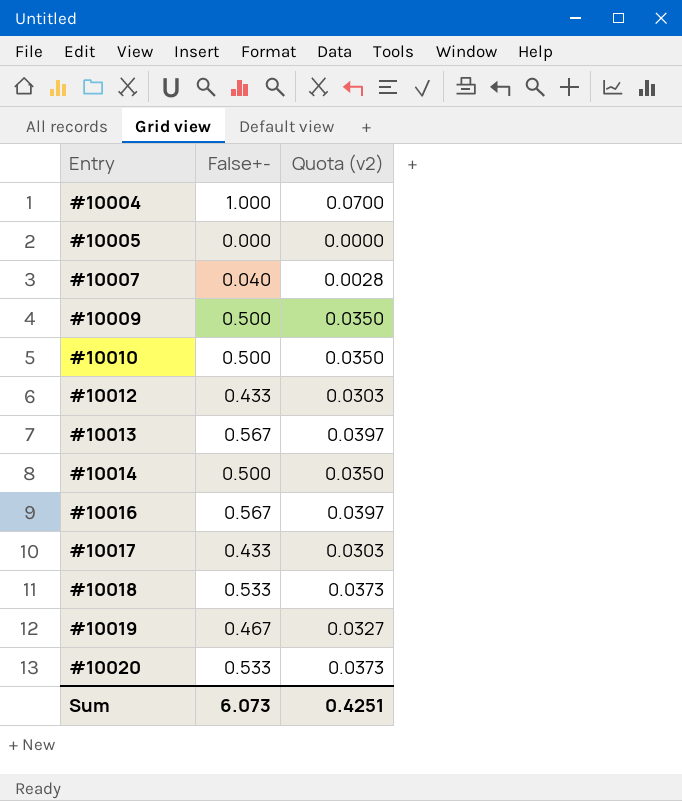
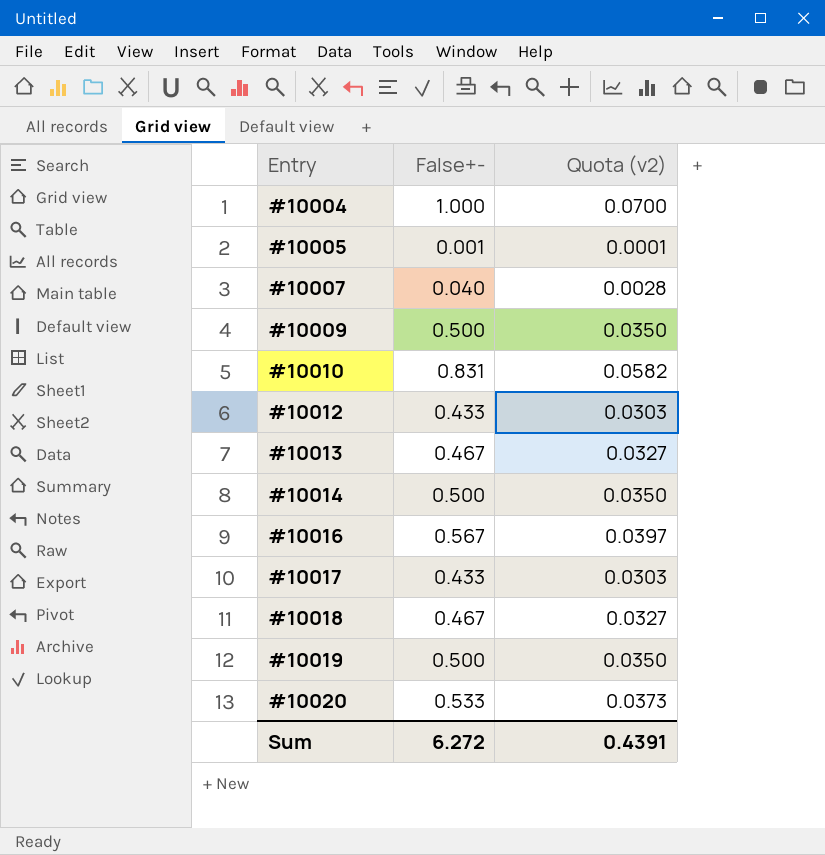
#10005 | False+-: 0.000 -> 0.001
#10005 | Quota (v2): 0.0000 -> 0.0001
#10010 | False+-: 0.500 -> 0.831
#10010 | Quota (v2): 0.0350 -> 0.0582
#10013 | False+-: 0.567 -> 0.467
#10013 | Quota (v2): 0.0397 -> 0.0327
#10018 | False+-: 0.533 -> 0.467
#10018 | Quota (v2): 0.0373 -> 0.0327
#10019 | False+-: 0.467 -> 0.500
#10019 | Quota (v2): 0.0327 -> 0.0350
Sum | False+-: 6.073 -> 6.272
Sum | Quota (v2): 0.4251 -> 0.4391

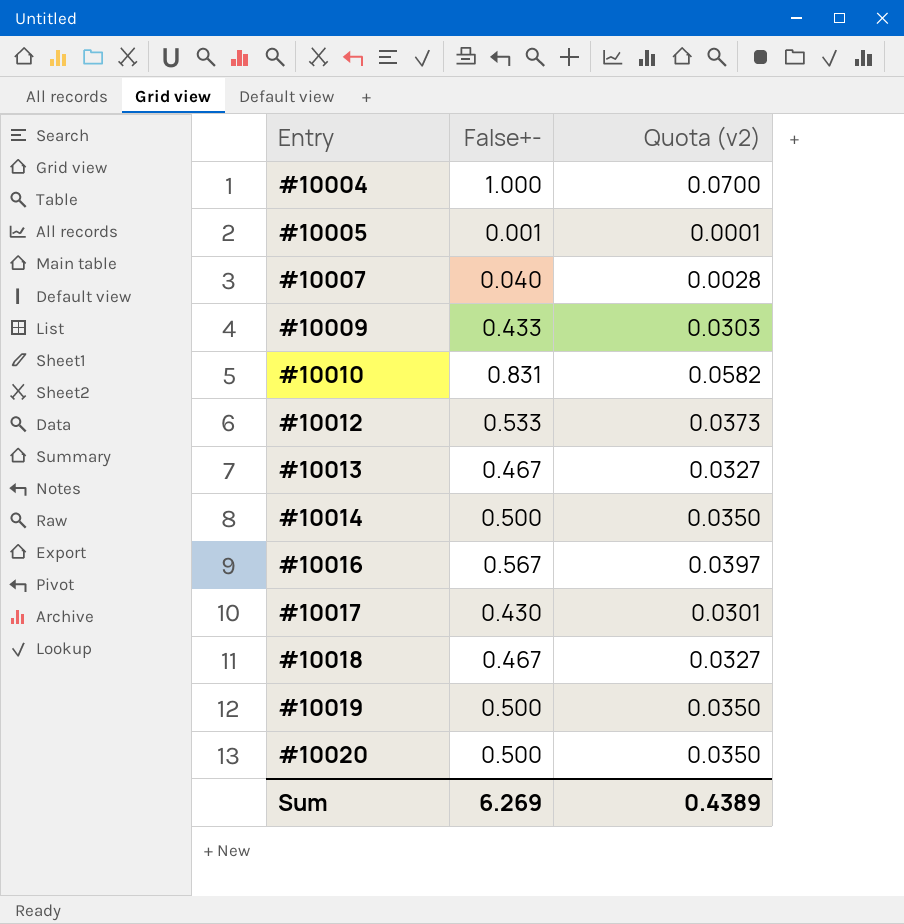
#10009 | False+-: 0.500 -> 0.433
#10009 | Quota (v2): 0.0350 -> 0.0303
#10012 | False+-: 0.433 -> 0.533
#10012 | Quota (v2): 0.0303 -> 0.0373
#10017 | False+-: 0.433 -> 0.430
#10017 | Quota (v2): 0.0303 -> 0.0301
#10020 | False+-: 0.533 -> 0.500
#10020 | Quota (v2): 0.0373 -> 0.0350
Sum | False+-: 6.272 -> 6.269
Sum | Quota (v2): 0.4391 -> 0.4389

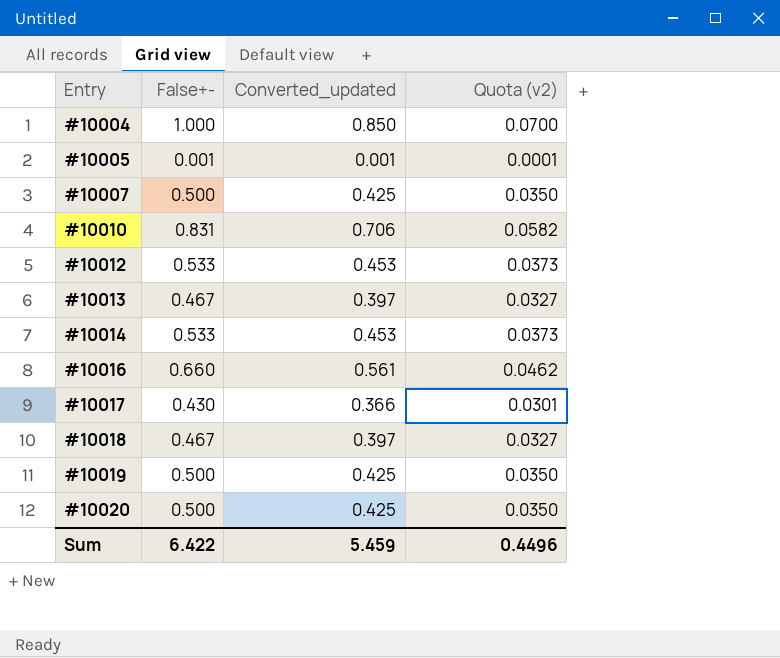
column Converted_updated | formula: none -> [False+-] * 0.85
row #10009: 0.433 | 0.0303 -> none
#10007 | False+-: 0.040 -> 0.500
#10007 | Quota (v2): 0.0028 -> 0.0350
#10014 | False+-: 0.500 -> 0.533
#10014 | Quota (v2): 0.0350 -> 0.0373
#10016 | False+-: 0.567 -> 0.660
#10016 | Quota (v2): 0.0397 -> 0.0462
Sum | False+-: 6.269 -> 6.422
Sum | Quota (v2): 0.4389 -> 0.4496

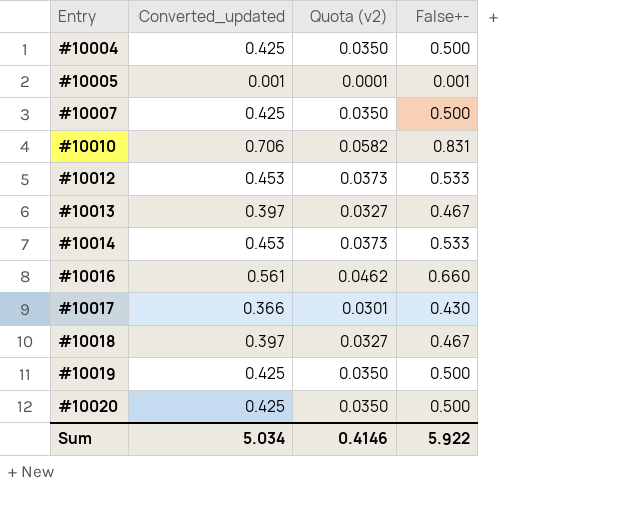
column False+- | position: 2 -> 4
#10004 | Converted_updated: 0.850 -> 0.425
#10004 | Quota (v2): 0.0700 -> 0.0350
#10004 | False+-: 1.000 -> 0.500
Sum | Converted_updated: 5.459 -> 5.034
Sum | Quota (v2): 0.4496 -> 0.4146
Sum | False+-: 6.422 -> 5.922

